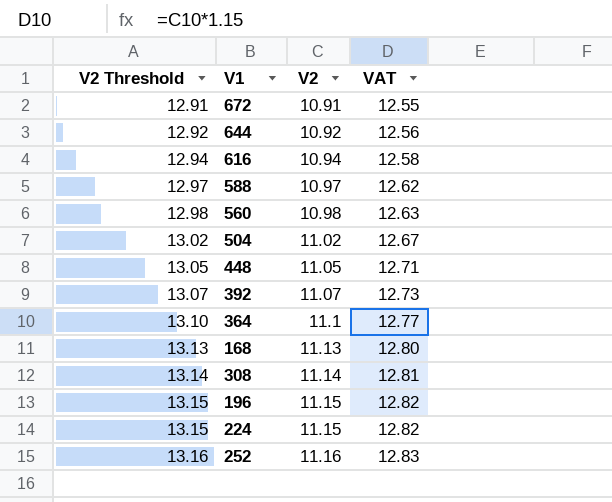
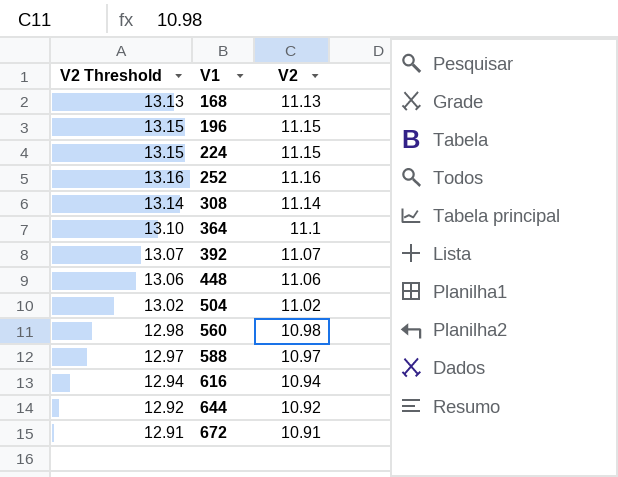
row order: V2 Threshold ascending -> V1 ascending
column VAT | formula: [V2] * 1.15 -> none
448 | V2 Threshold: 13.05 -> 13.06
448 | V2: 11.05 -> 11.06

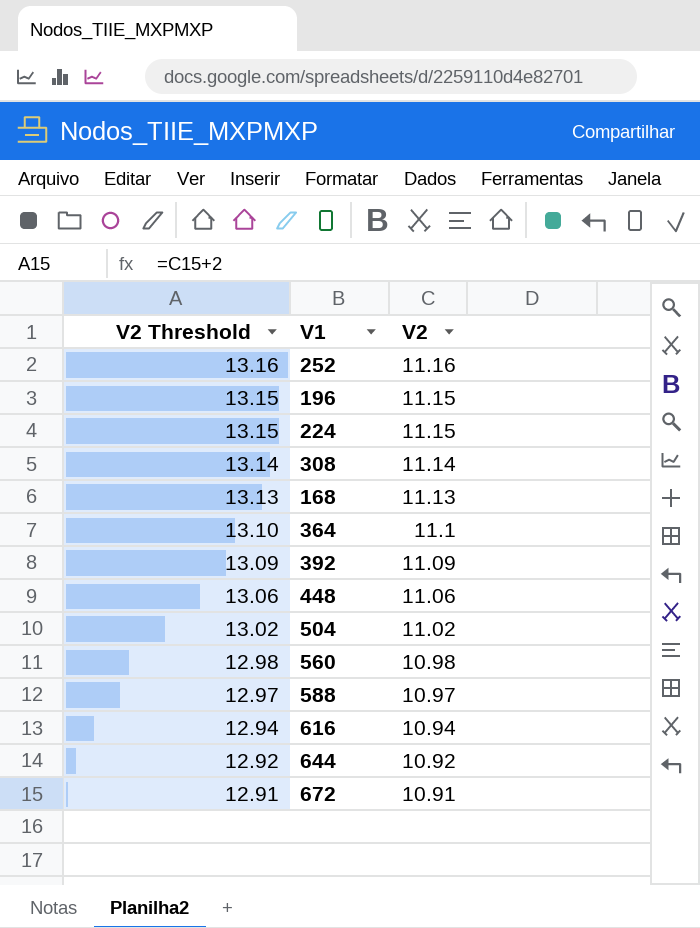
row order: V1 ascending -> V2 Threshold descending
392 | V2 Threshold: 13.07 -> 13.09
392 | V2: 11.07 -> 11.09

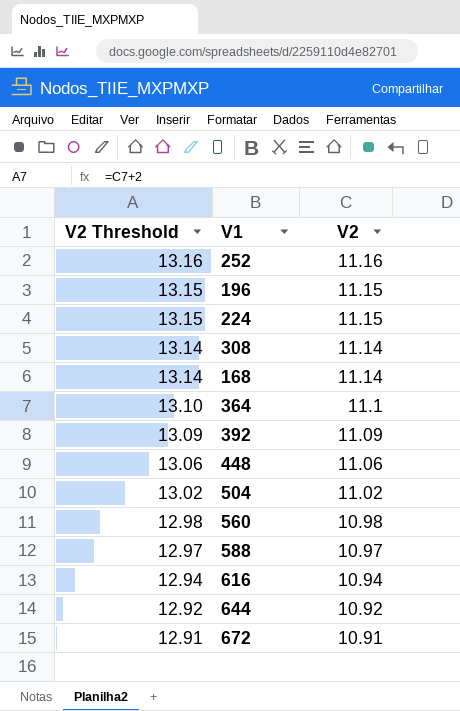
168 | V2 Threshold: 13.13 -> 13.14
168 | V2: 11.13 -> 11.14

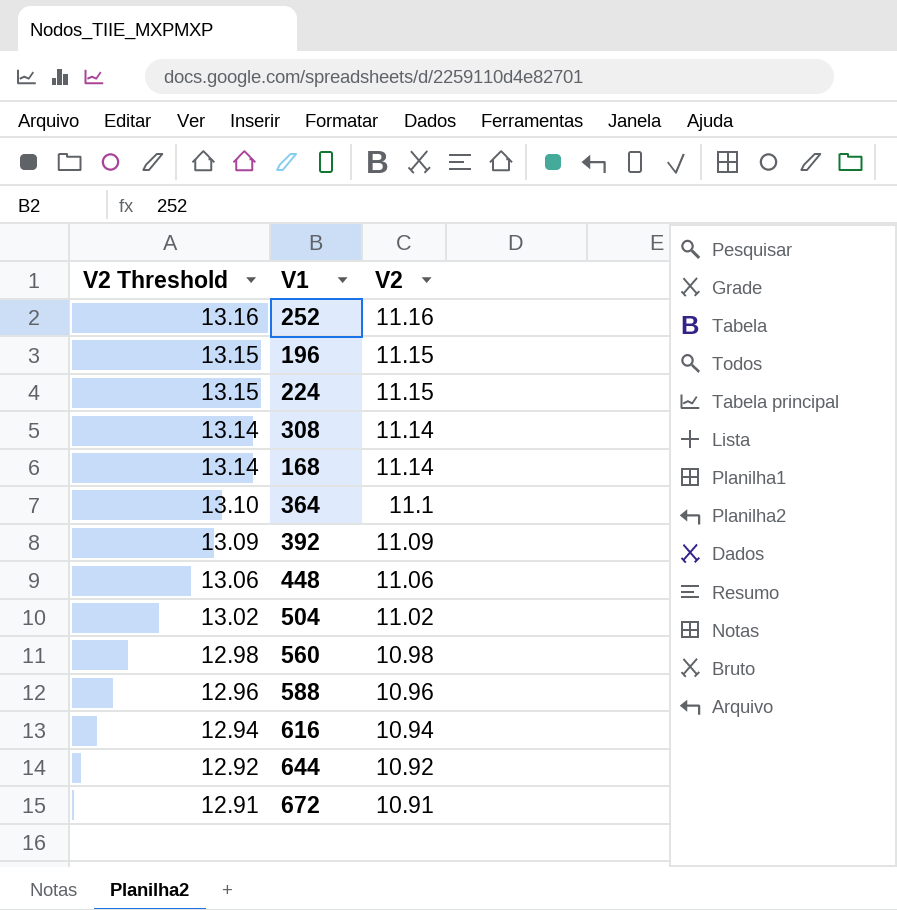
588 | V2 Threshold: 12.97 -> 12.96
588 | V2: 10.97 -> 10.96

